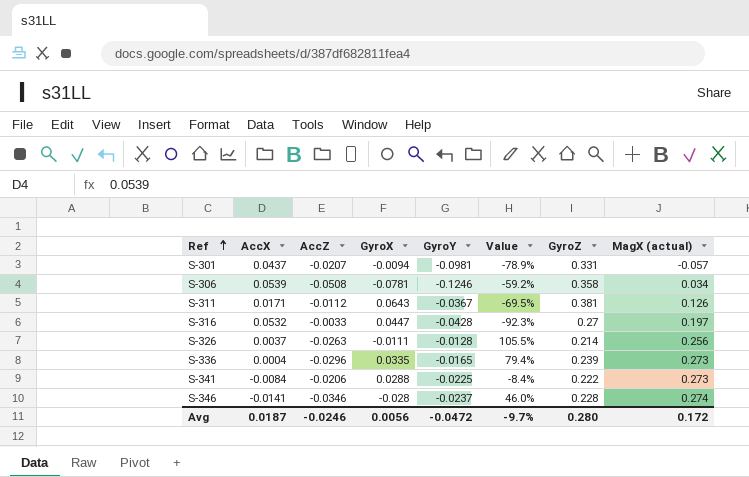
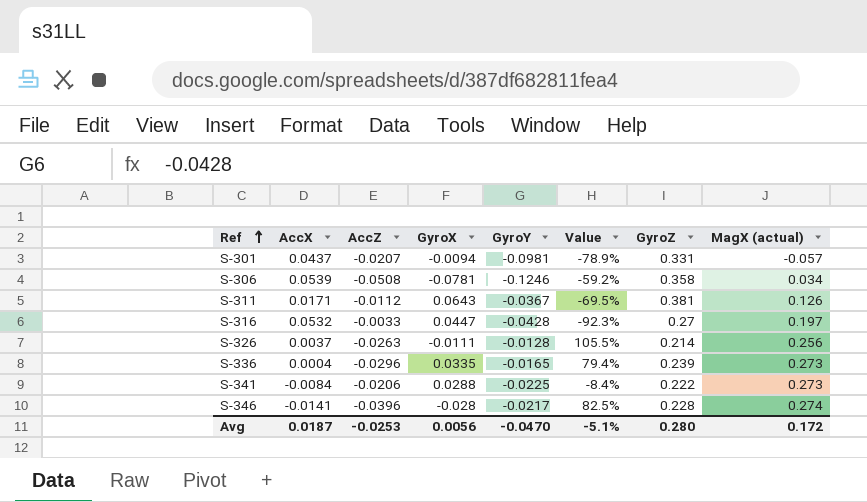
S-346 | AccZ: -0.0346 -> -0.0396
S-346 | GyroY: -0.0237 -> -0.0217
S-346 | Value: 46.0% -> 82.5%
Avg | AccZ: -0.0246 -> -0.0253
Avg | GyroY: -0.0472 -> -0.0470
Avg | Value: -9.7% -> -5.1%

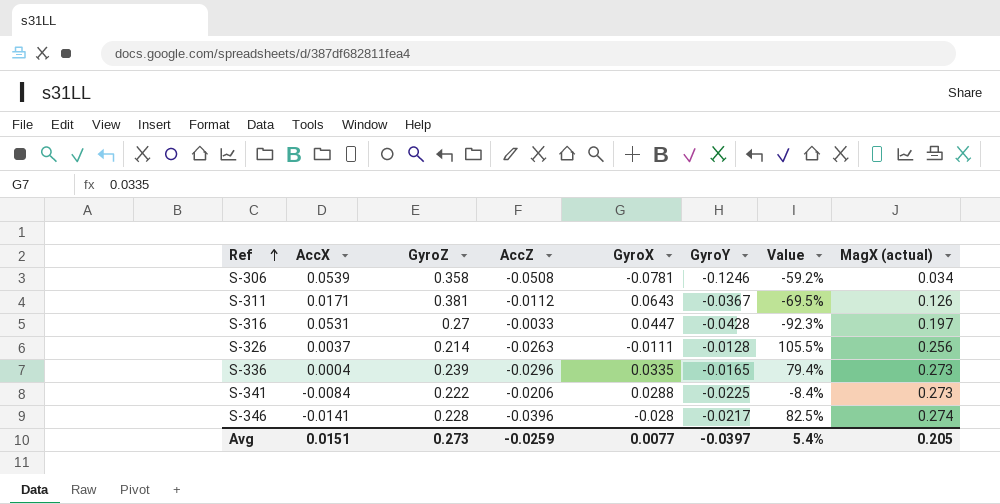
column GyroZ | position: 7 -> 3
row S-301: 0.0437 | -0.0207 | -0.0094 | -0.0981 | -78.9% | 0.331 | -0.057 -> none
S-316 | AccX: 0.0532 -> 0.0531
Avg | AccX: 0.0187 -> 0.0151
Avg | GyroZ: 0.280 -> 0.273
Avg | AccZ: -0.0253 -> -0.0259
Avg | GyroX: 0.0056 -> 0.0077
Avg | GyroY: -0.0470 -> -0.0397
Avg | Value: -5.1% -> 5.4%
Avg | MagX (actual): 0.172 -> 0.205

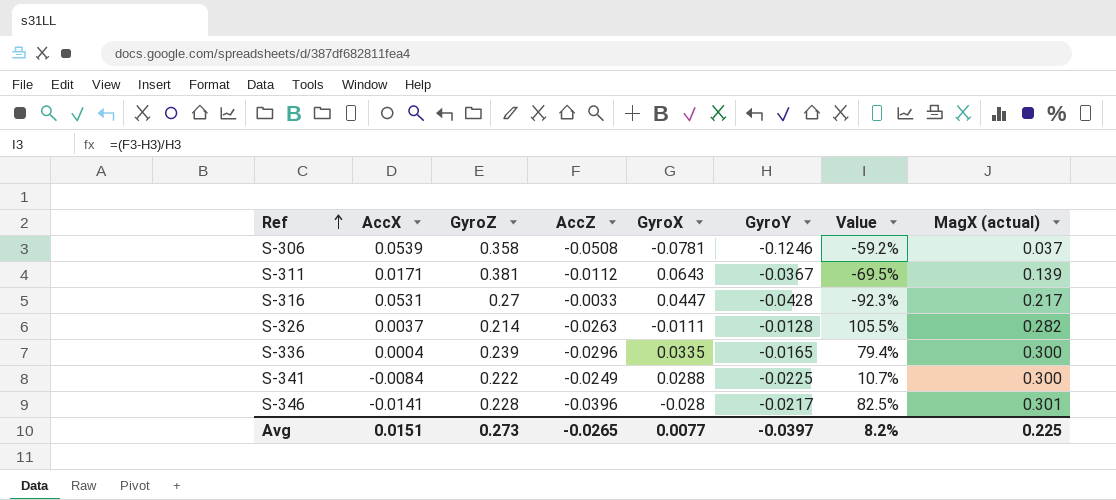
S-306 | MagX (actual): 0.034 -> 0.037
S-311 | MagX (actual): 0.126 -> 0.139
S-316 | MagX (actual): 0.197 -> 0.217
S-326 | MagX (actual): 0.256 -> 0.282
S-336 | MagX (actual): 0.273 -> 0.300
S-341 | AccZ: -0.0206 -> -0.0249
S-341 | Value: -8.4% -> 10.7%
S-341 | MagX (actual): 0.273 -> 0.300
S-346 | MagX (actual): 0.274 -> 0.301
Avg | AccZ: -0.0259 -> -0.0265
Avg | Value: 5.4% -> 8.2%
Avg | MagX (actual): 0.205 -> 0.225

